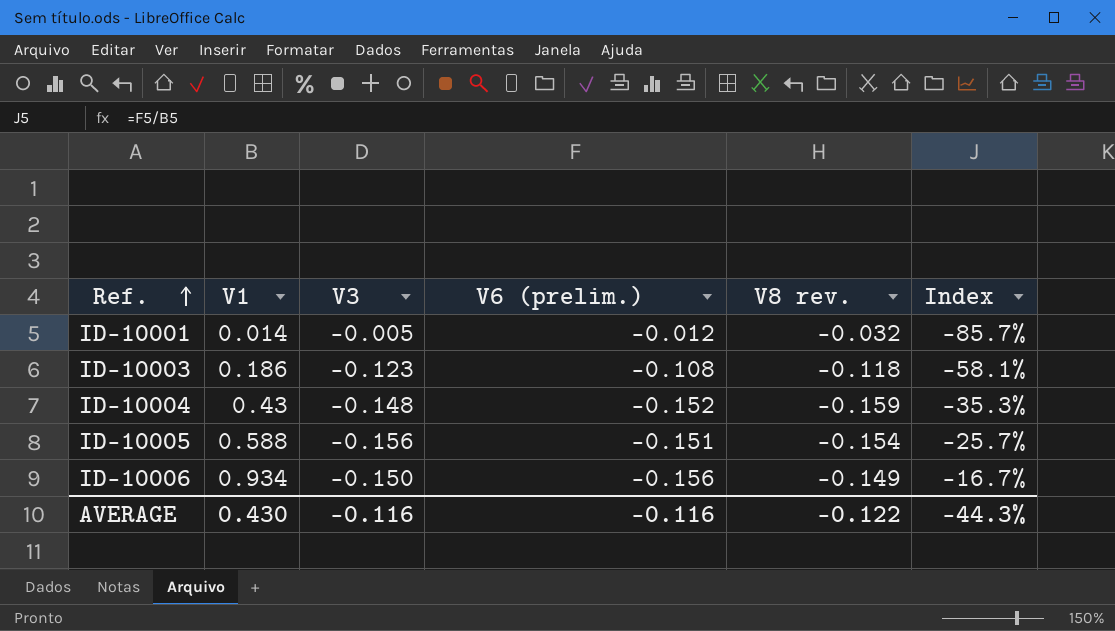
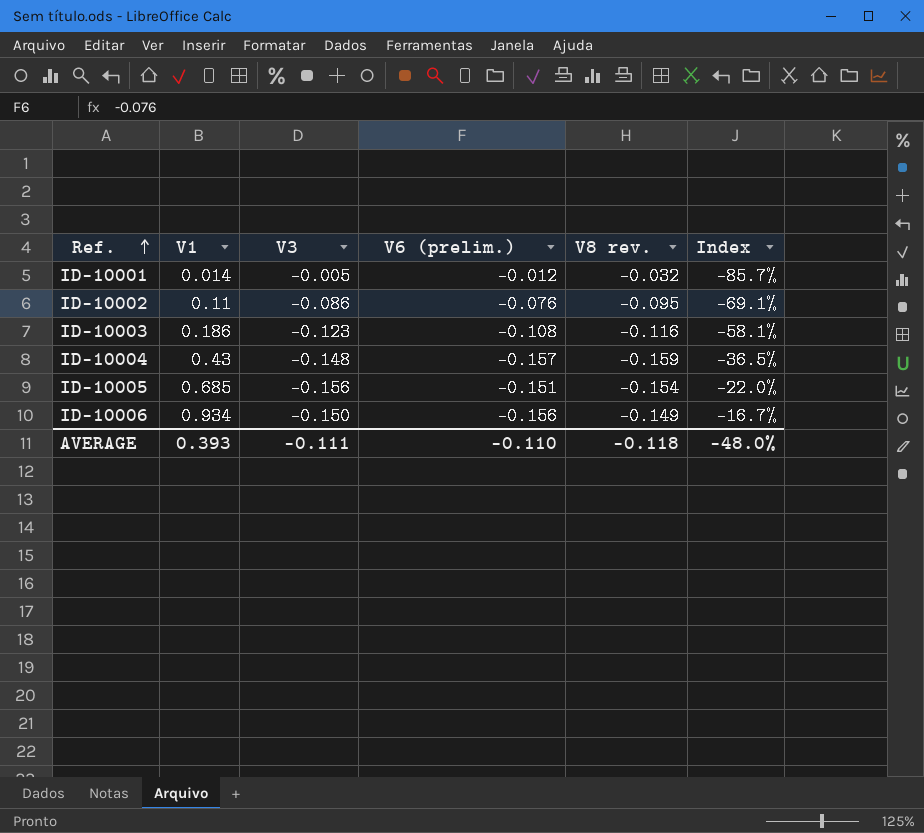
row ID-10002: none -> 0.11 | -0.086 | -0.076 | -0.095 | -69.1%
ID-10003 | V8 rev.: -0.118 -> -0.116
ID-10004 | V6 (prelim.): -0.152 -> -0.157
ID-10004 | Index: -35.3% -> -36.5%
ID-10005 | V1: 0.588 -> 0.685
ID-10005 | Index: -25.7% -> -22.0%
AVERAGE | V1: 0.430 -> 0.393
AVERAGE | V3: -0.116 -> -0.111
AVERAGE | V6 (prelim.): -0.116 -> -0.110
AVERAGE | V8 rev.: -0.122 -> -0.118
AVERAGE | Index: -44.3% -> -48.0%

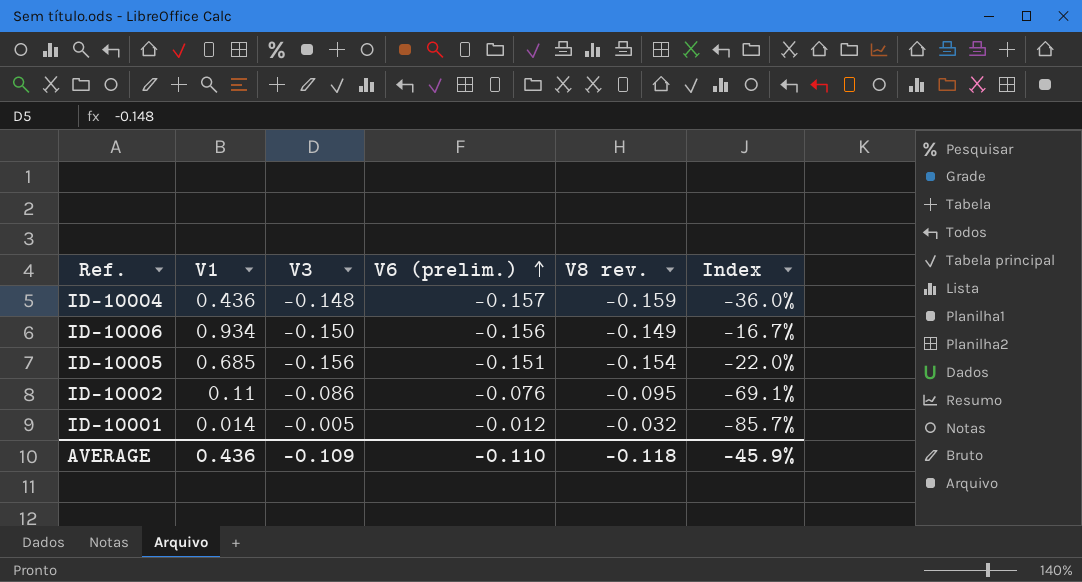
row order: Ref. ascending -> V6 (prelim.) ascending
row ID-10003: 0.186 | -0.123 | -0.108 | -0.116 | -58.1% -> none
ID-10004 | V1: 0.43 -> 0.436
ID-10004 | Index: -36.5% -> -36.0%
AVERAGE | V1: 0.393 -> 0.436
AVERAGE | V3: -0.111 -> -0.109
AVERAGE | Index: -48.0% -> -45.9%

